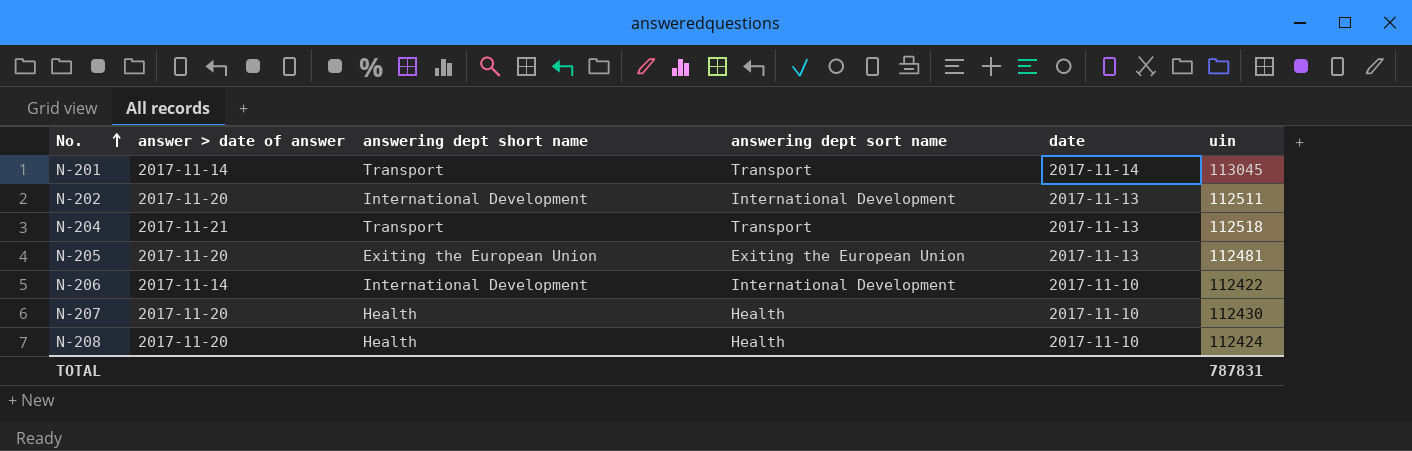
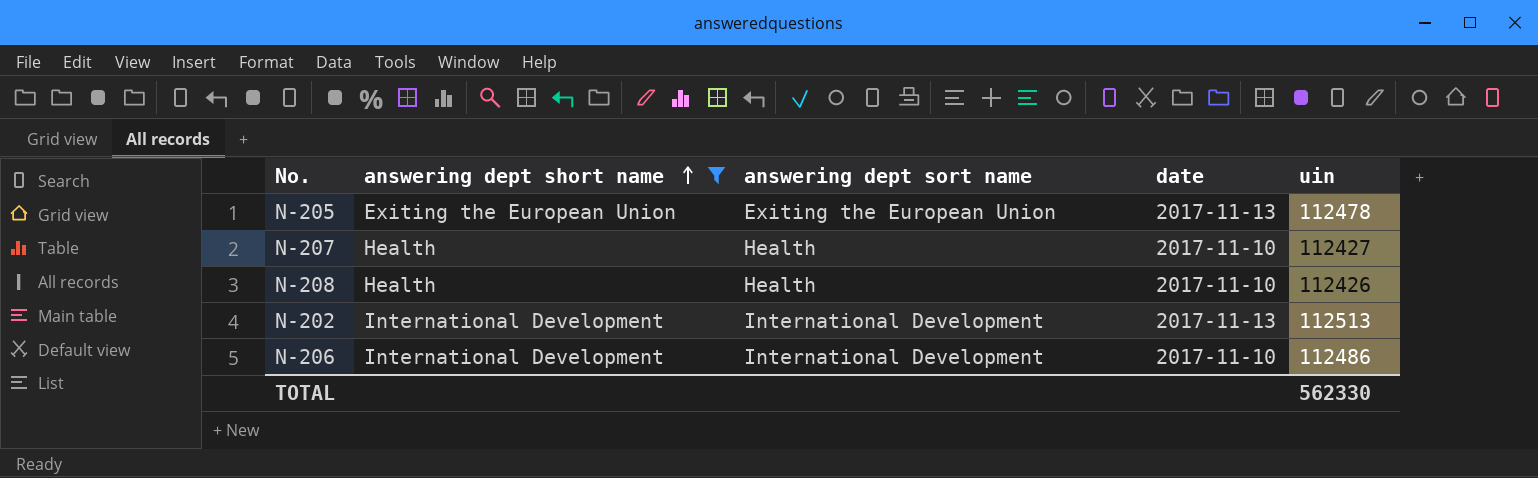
filter: none -> answering dept short name != Transport
row order: No. ascending -> answering dept short name ascending
column answer > date of answer | position: 2 -> none
N-205 | uin: 112481 -> 112478
N-207 | uin: 112430 -> 112427
N-208 | uin: 112424 -> 112426
N-202 | uin: 112511 -> 112513
N-206 | uin: 112422 -> 112486
TOTAL | uin: 787831 -> 562330

